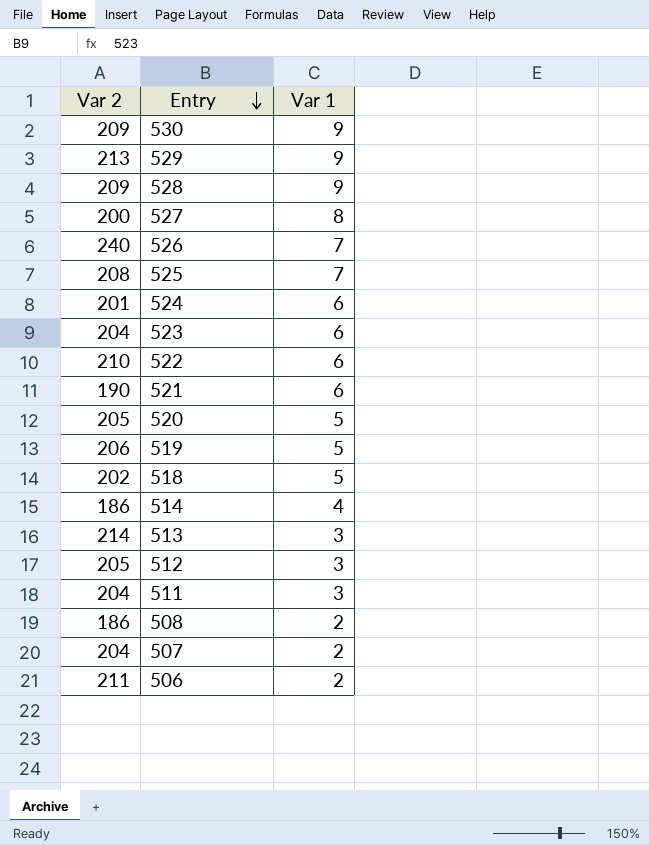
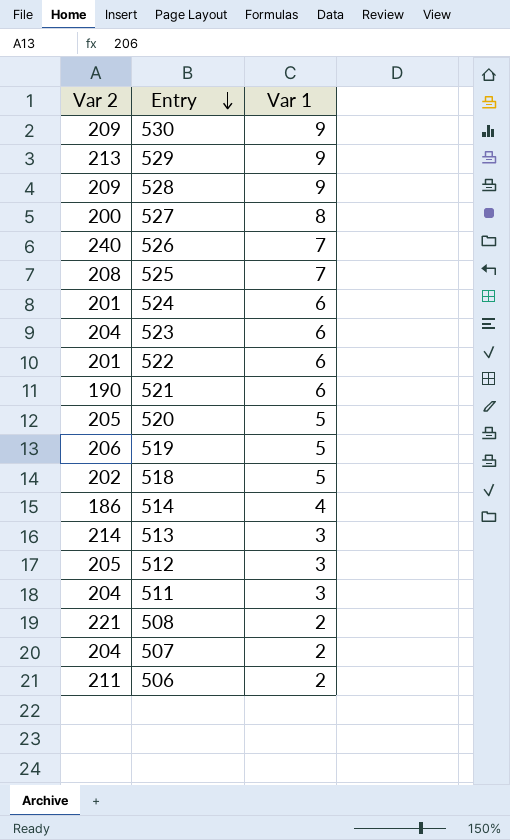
522 | Var 2: 210 -> 201
508 | Var 2: 186 -> 221

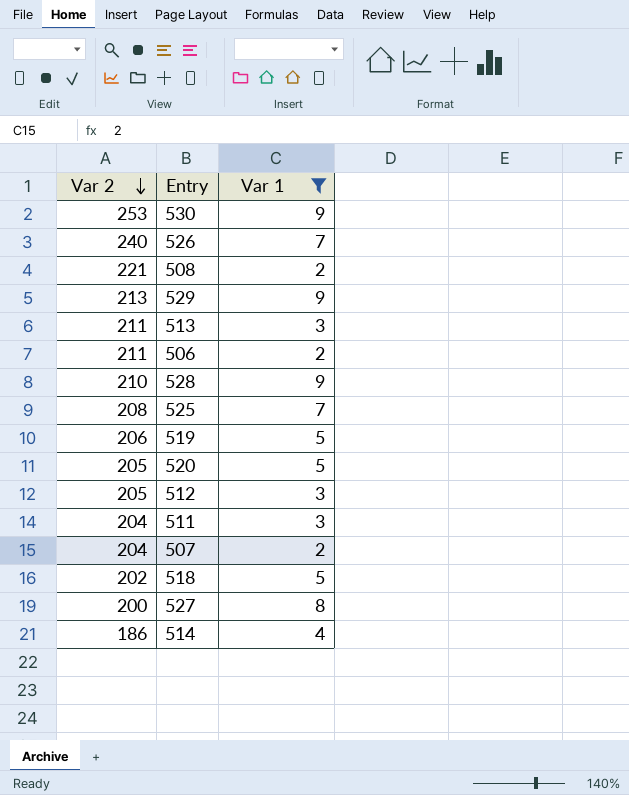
filter: none -> Var 1 != 6
row order: Entry descending -> Var 2 descending
530 | Var 2: 209 -> 253
513 | Var 2: 214 -> 211
528 | Var 2: 209 -> 210

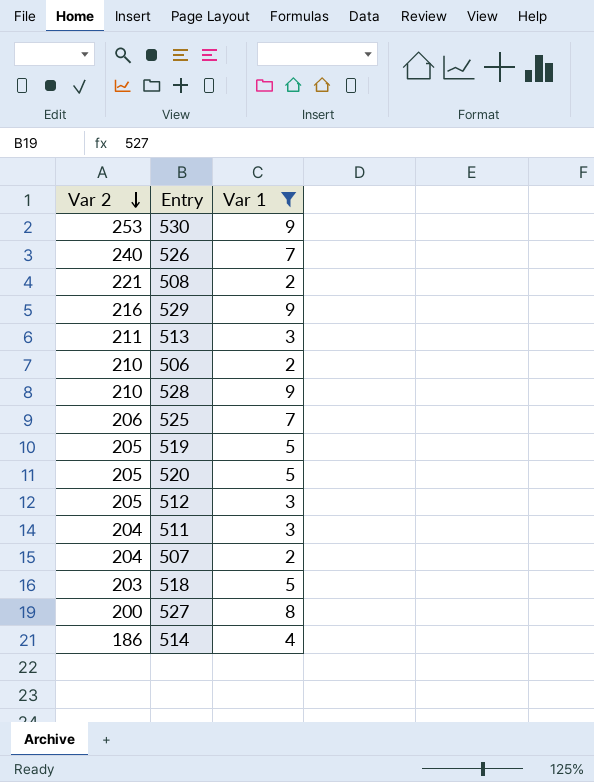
529 | Var 2: 213 -> 216
506 | Var 2: 211 -> 210
525 | Var 2: 208 -> 206
519 | Var 2: 206 -> 205
518 | Var 2: 202 -> 203

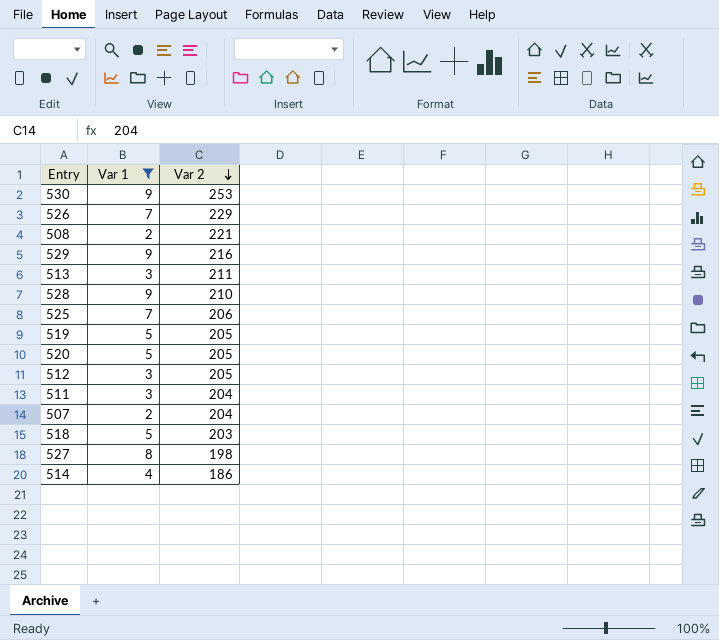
column Var 2 | position: 1 -> 3
row 506: 210 | 2 -> none
526 | Var 2: 240 -> 229
527 | Var 2: 200 -> 198

